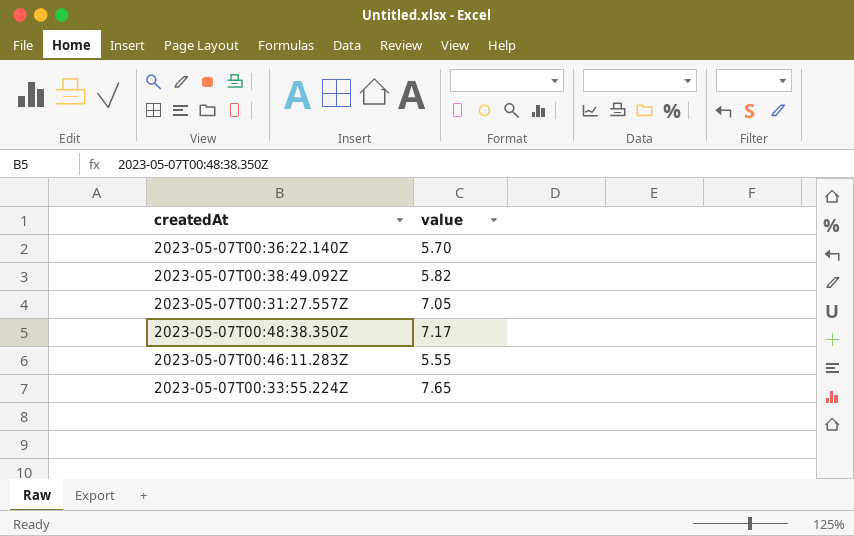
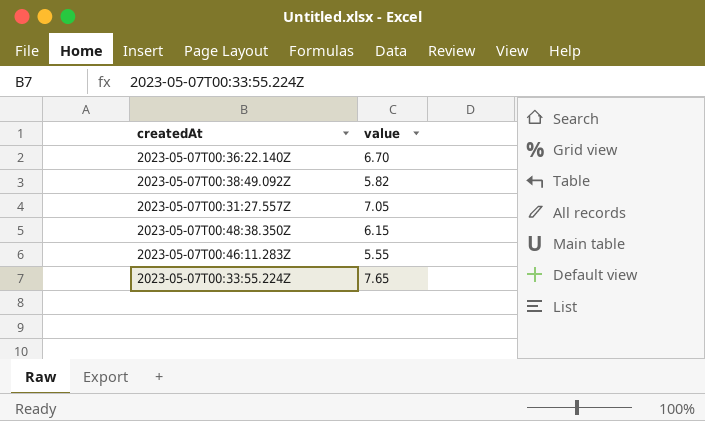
2023-05-07T00:36:22.140Z | value: 5.70 -> 6.70
2023-05-07T00:48:38.350Z | value: 7.17 -> 6.15

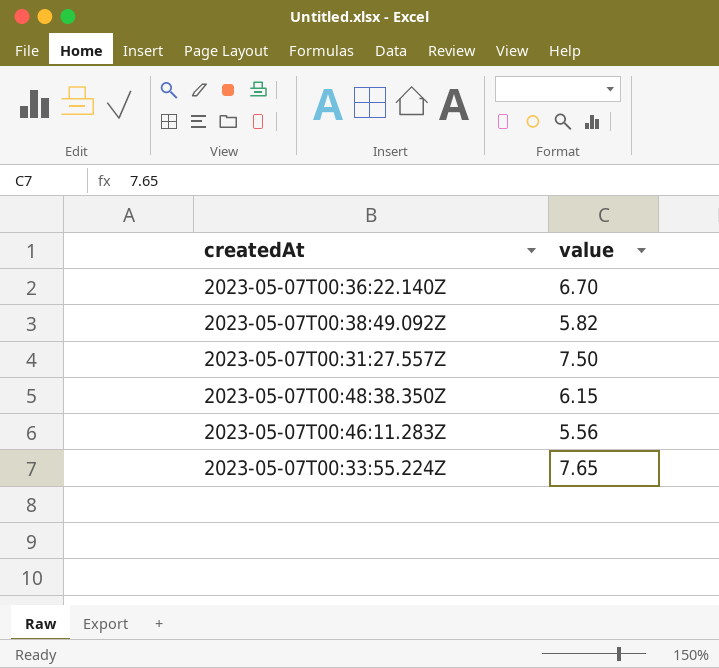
2023-05-07T00:31:27.557Z | value: 7.05 -> 7.50
2023-05-07T00:46:11.283Z | value: 5.55 -> 5.56

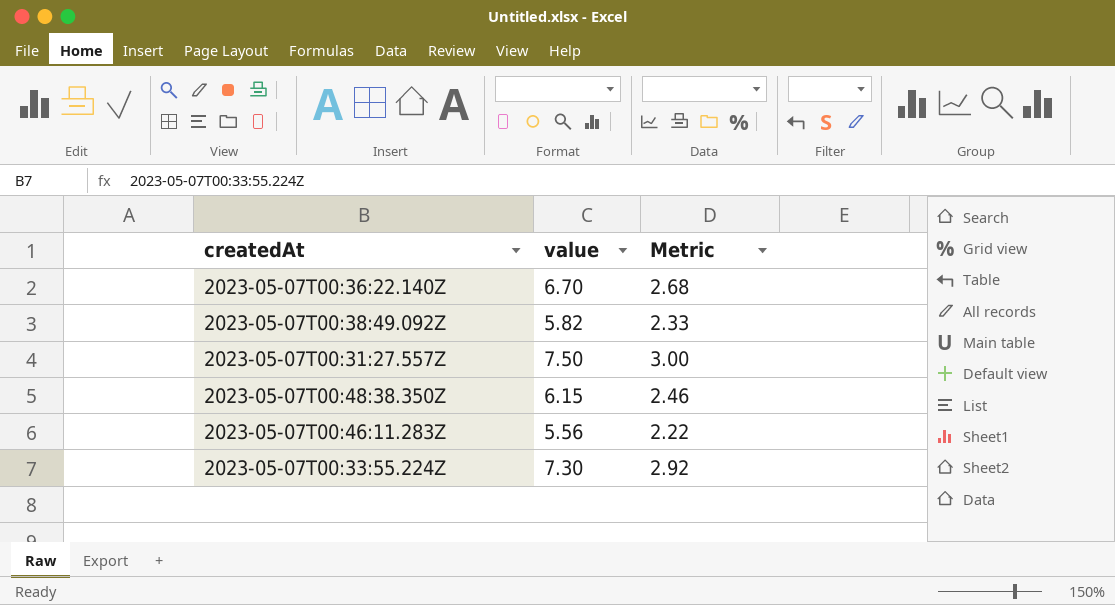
column Metric | formula: none -> [value] * 0.4
2023-05-07T00:33:55.224Z | value: 7.65 -> 7.30

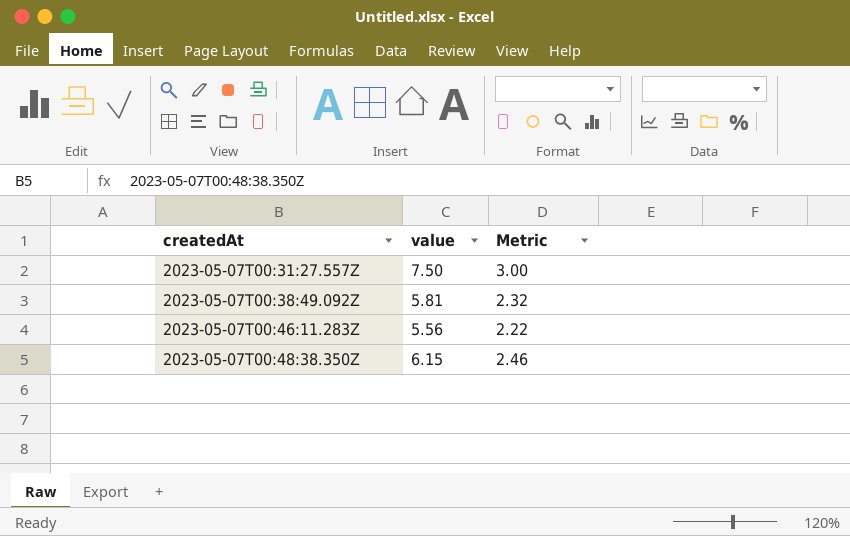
row order: none -> createdAt ascending
row 2023-05-07T00:36:22.140Z: 6.70 | 2.68 -> none
row 2023-05-07T00:33:55.224Z: 7.30 | 2.92 -> none
2023-05-07T00:38:49.092Z | value: 5.82 -> 5.81
2023-05-07T00:38:49.092Z | Metric: 2.33 -> 2.32

